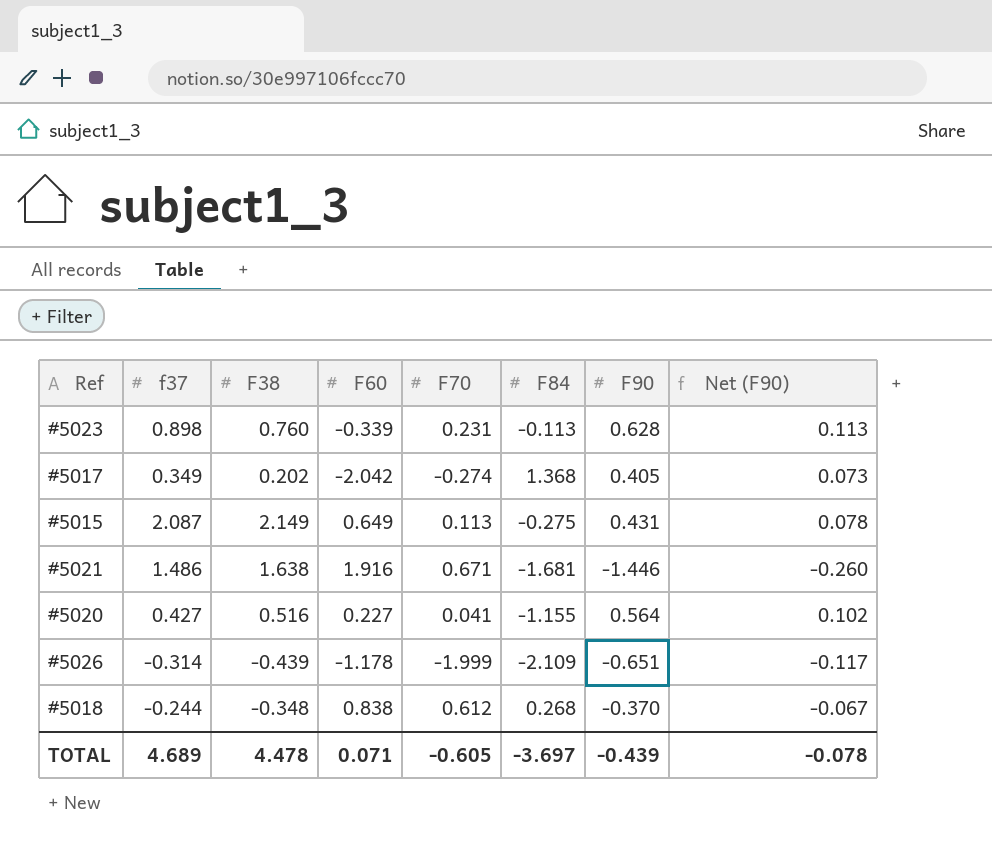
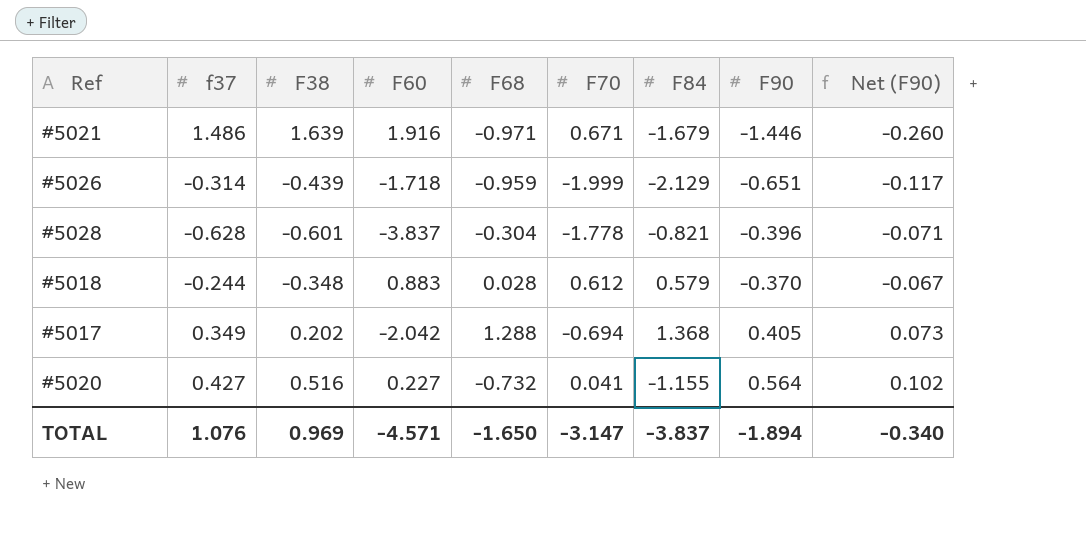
row order: none -> F90 ascending
column F68 | position: none -> 5
row #5023: 0.898 | 0.760 | -0.339 | 0.231 | -0.113 | 0.628 | 0.113 -> none
row #5015: 2.087 | 2.149 | 0.649 | 0.113 | -0.275 | 0.431 | 0.078 -> none
#5021 | F38: 1.638 -> 1.639
#5021 | F84: -1.681 -> -1.679
#5026 | F60: -1.178 -> -1.718
#5026 | F84: -2.109 -> -2.129
row #5028: none -> -0.628 | -0.601 | -3.837 | -0.304 | -1.778 | -0.821 | -0.396 | -0.071
#5018 | F60: 0.838 -> 0.883
#5018 | F84: 0.268 -> 0.579
#5017 | F70: -0.274 -> -0.694
TOTAL | f37: 4.689 -> 1.076
TOTAL | F38: 4.478 -> 0.969
TOTAL | F60: 0.071 -> -4.571
TOTAL | F70: -0.605 -> -3.147
TOTAL | F84: -3.697 -> -3.837
TOTAL | F90: -0.439 -> -1.894
TOTAL | Net (F90): -0.078 -> -0.340

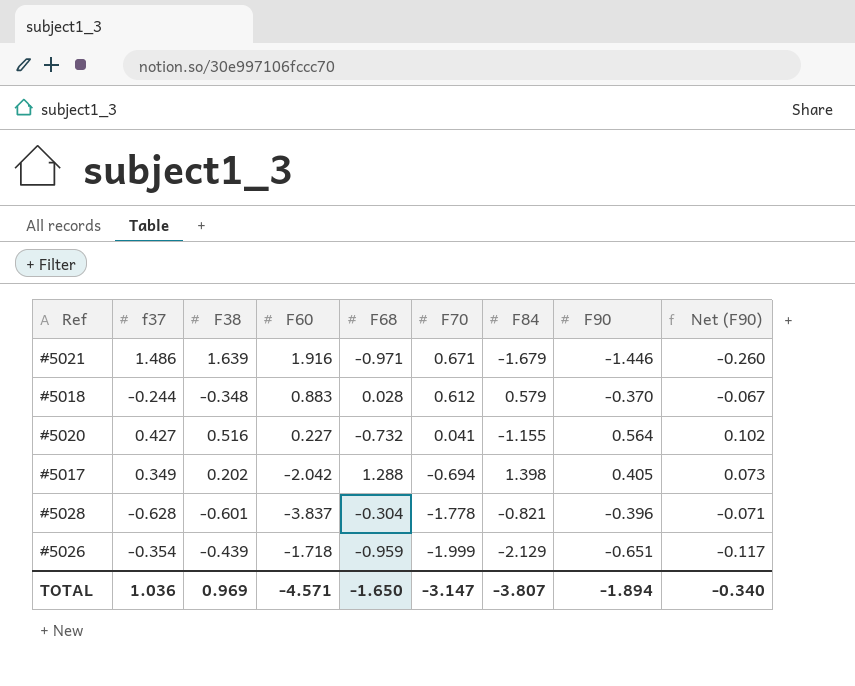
row order: F90 ascending -> F70 descending
#5017 | F84: 1.368 -> 1.398
#5026 | f37: -0.314 -> -0.354
TOTAL | f37: 1.076 -> 1.036
TOTAL | F84: -3.837 -> -3.807

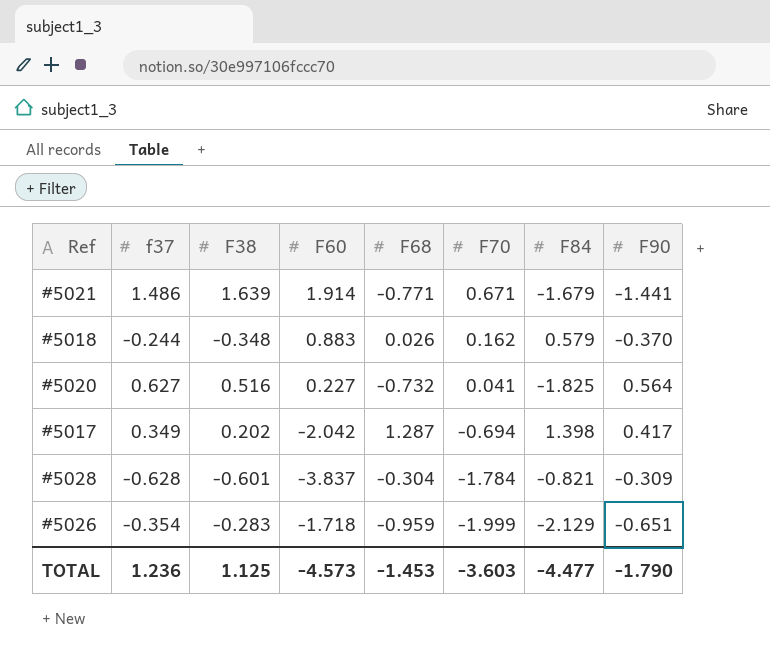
column Net (F90) | formula: [F90] * 0.18 -> none
#5021 | F60: 1.916 -> 1.914
#5021 | F68: -0.971 -> -0.771
#5021 | F90: -1.446 -> -1.441
#5018 | F68: 0.028 -> 0.026
#5018 | F70: 0.612 -> 0.162
#5020 | f37: 0.427 -> 0.627
#5020 | F84: -1.155 -> -1.825
#5017 | F68: 1.288 -> 1.287
#5017 | F90: 0.405 -> 0.417
#5028 | F70: -1.778 -> -1.784
#5028 | F90: -0.396 -> -0.309
#5026 | F38: -0.439 -> -0.283
TOTAL | f37: 1.036 -> 1.236
TOTAL | F38: 0.969 -> 1.125
TOTAL | F60: -4.571 -> -4.573
TOTAL | F68: -1.650 -> -1.453
TOTAL | F70: -3.147 -> -3.603
TOTAL | F84: -3.807 -> -4.477
TOTAL | F90: -1.894 -> -1.790

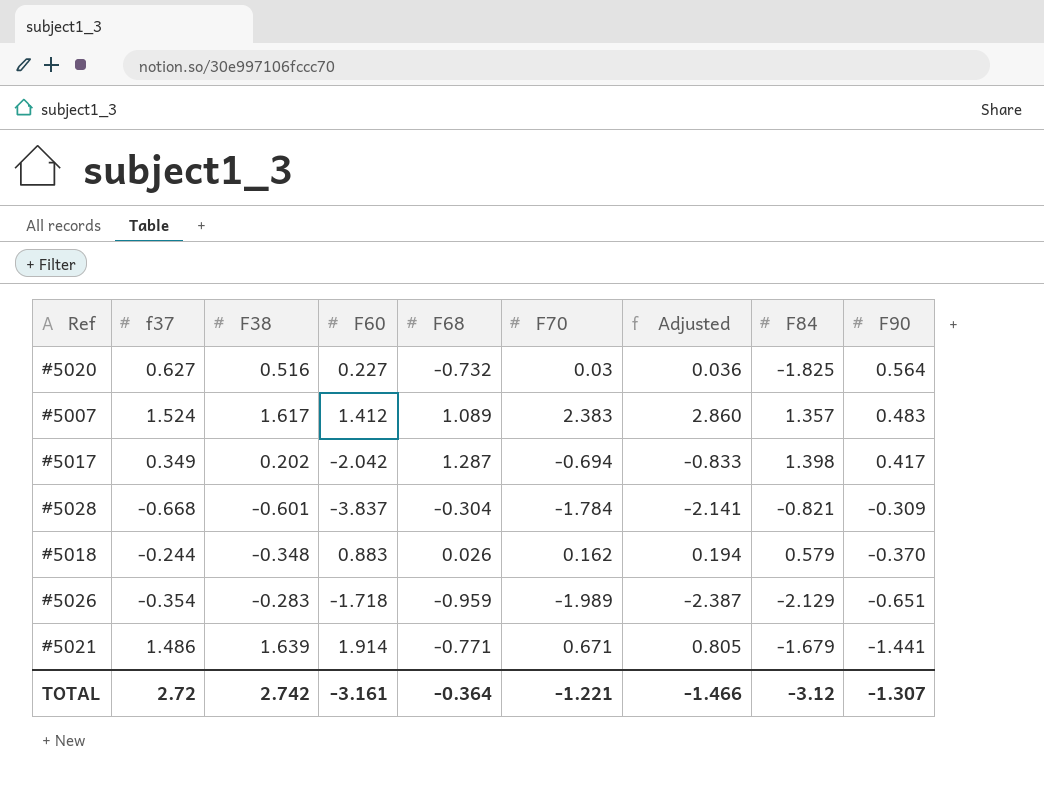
row order: F70 descending -> F90 descending
column Adjusted | formula: none -> [F70] * 1.2
#5020 | F70: 0.041 -> 0.03
row #5007: none -> 1.524 | 1.617 | 1.412 | 1.089 | 2.383 | 2.860 | 1.357 | 0.483
#5028 | f37: -0.628 -> -0.668
#5026 | F70: -1.999 -> -1.989
TOTAL | f37: 1.236 -> 2.72
TOTAL | F38: 1.125 -> 2.742
TOTAL | F60: -4.573 -> -3.161
TOTAL | F68: -1.453 -> -0.364
TOTAL | F70: -3.603 -> -1.221
TOTAL | F84: -4.477 -> -3.12
TOTAL | F90: -1.790 -> -1.307

